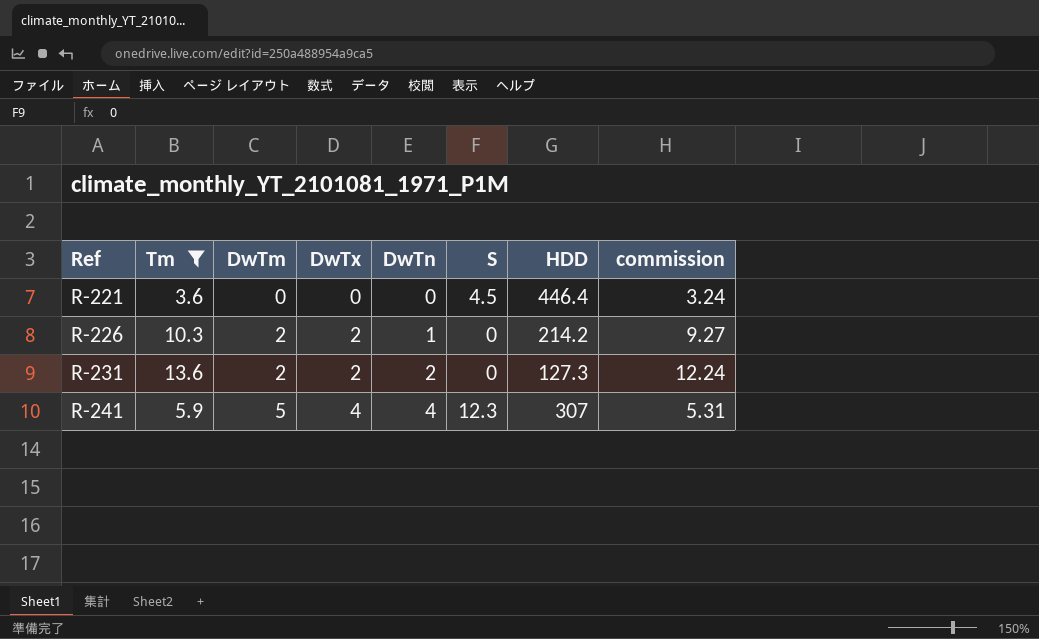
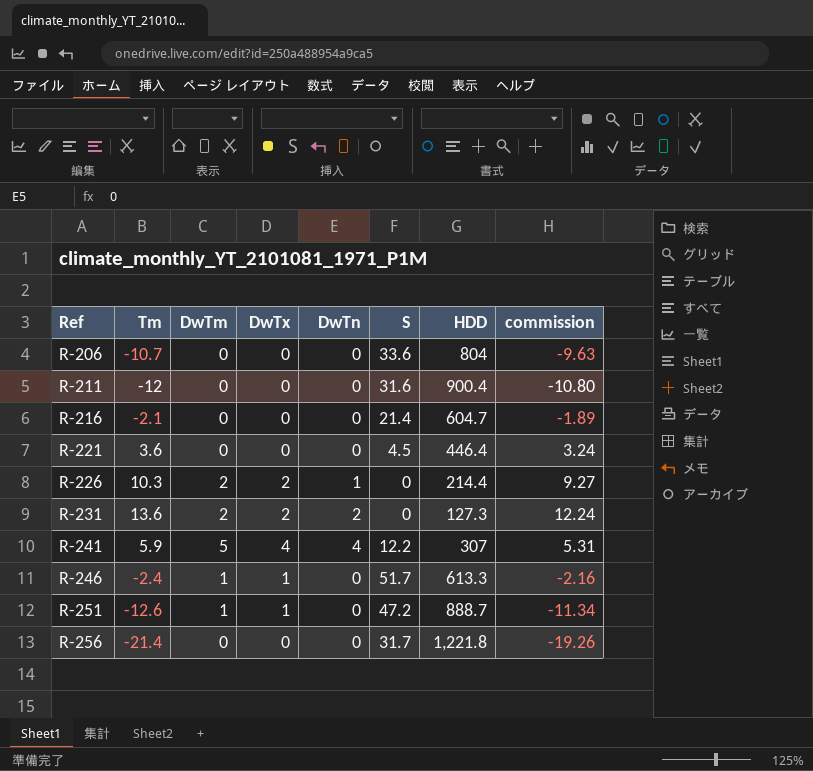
filter: Tm >= 3.6 -> none
R-226 | HDD: 214.2 -> 214.4
R-241 | S: 12.3 -> 12.2

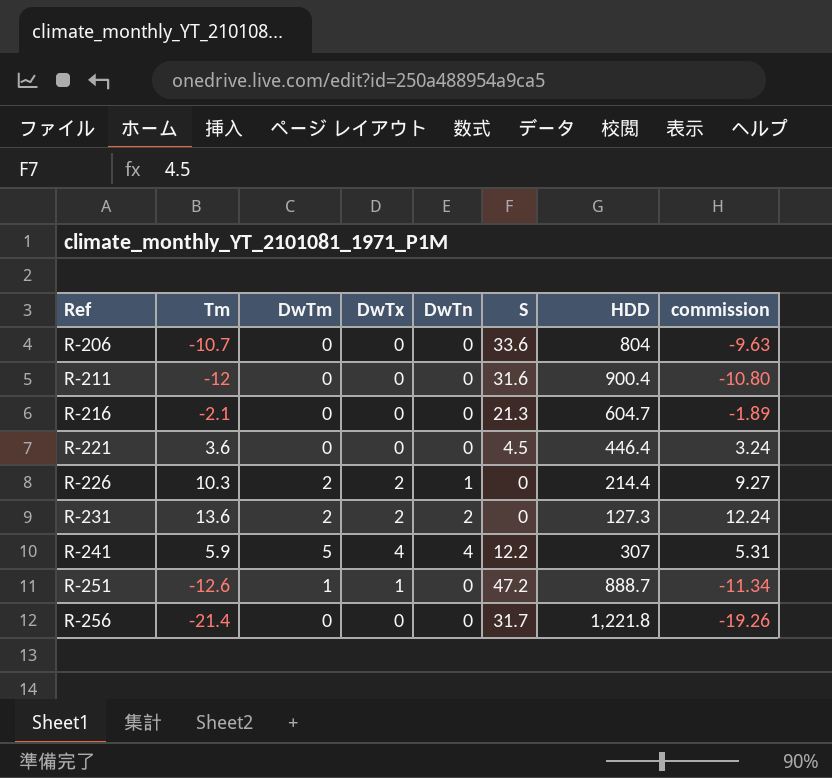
row R-246: -2.4 | 1 | 1 | 0 | 51.7 | 613.3 | -2.16 -> none
R-216 | S: 21.4 -> 21.3

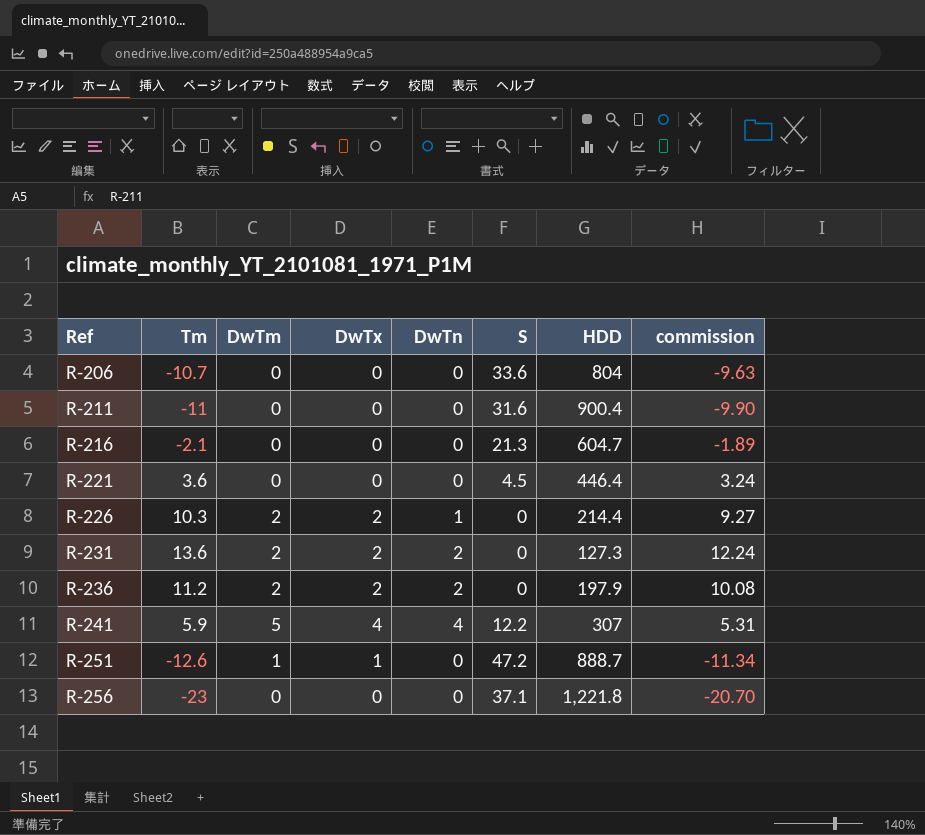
R-211 | Tm: -12 -> -11
R-211 | commission: -10.80 -> -9.90
row R-236: none -> 11.2 | 2 | 2 | 2 | 0 | 197.9 | 10.08
R-256 | Tm: -21.4 -> -23
R-256 | S: 31.7 -> 37.1
R-256 | commission: -19.26 -> -20.70

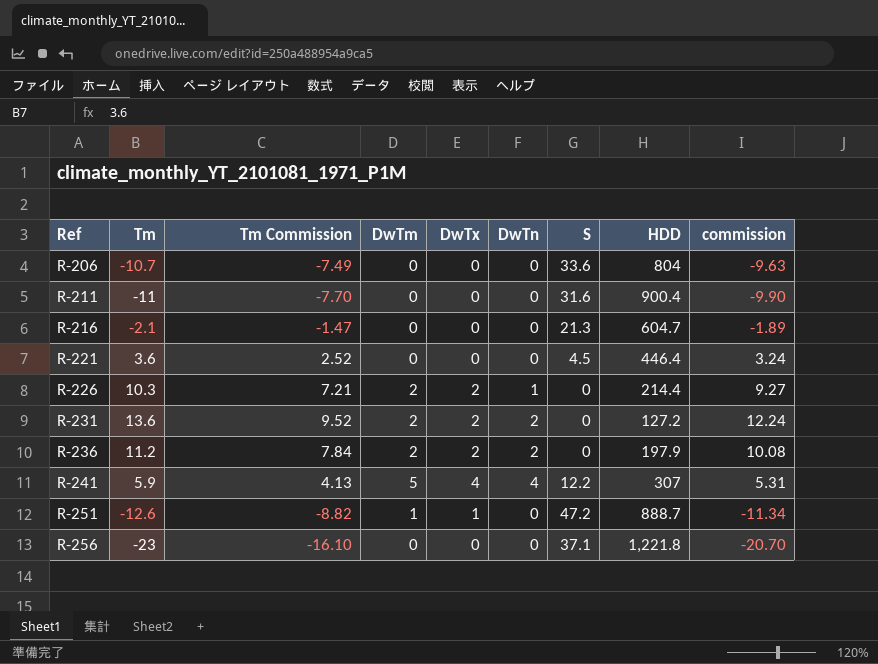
column Tm Commission | formula: none -> [Tm] * 0.7
R-231 | HDD: 127.3 -> 127.2

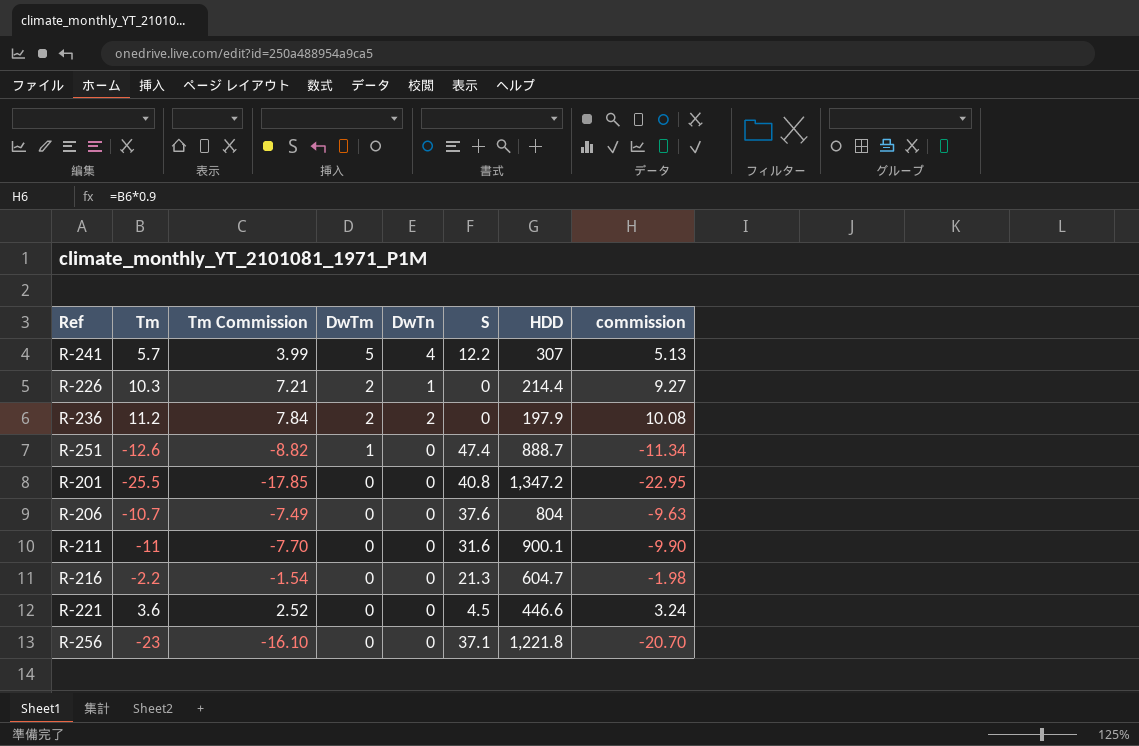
row order: Ref ascending -> DwTm descending
column DwTx | position: 5 -> none
row R-231: 13.6 | 9.52 | 2 | 2 | 2 | 0 | 127.2 | 12.24 -> none
R-241 | Tm: 5.9 -> 5.7
R-241 | Tm Commission: 4.13 -> 3.99
R-241 | commission: 5.31 -> 5.13
R-251 | S: 47.2 -> 47.4
row R-201: none -> -25.5 | -17.85 | 0 | 0 | 40.8 | 1,347.2 | -22.95
R-206 | S: 33.6 -> 37.6
R-211 | HDD: 900.4 -> 900.1
R-216 | Tm: -2.1 -> -2.2
R-216 | Tm Commission: -1.47 -> -1.54
R-216 | commission: -1.89 -> -1.98
R-221 | HDD: 446.4 -> 446.6

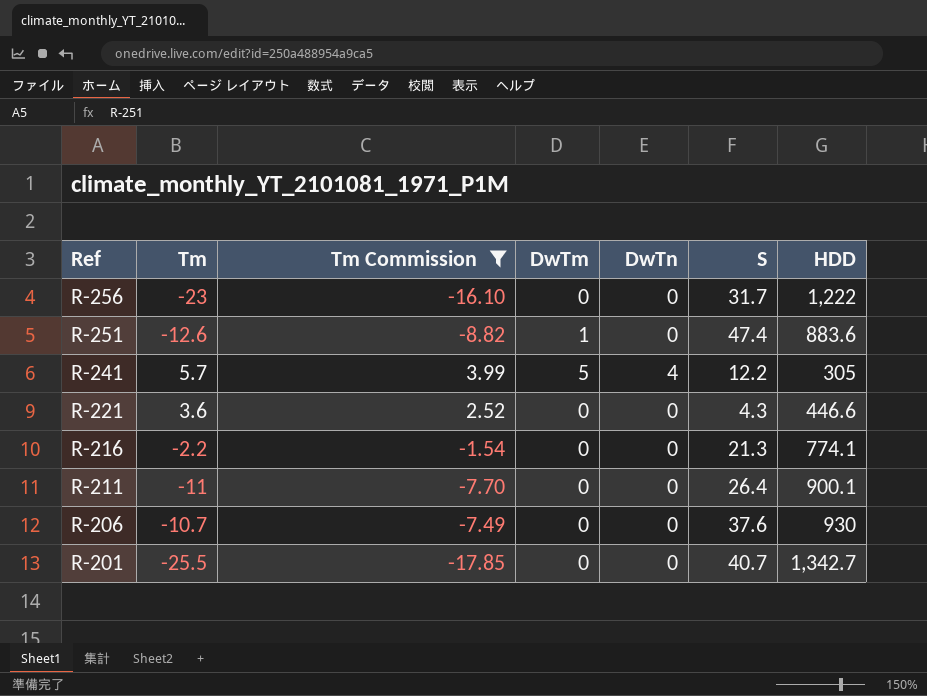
filter: none -> Tm Commission <= 3.99
row order: DwTm descending -> Ref descending
column commission | formula: [Tm] * 0.9 -> none
R-256 | S: 37.1 -> 31.7
R-256 | HDD: 1,221.8 -> 1,222
R-251 | HDD: 888.7 -> 883.6
R-241 | HDD: 307 -> 305
R-221 | S: 4.5 -> 4.3
R-216 | HDD: 604.7 -> 774.1
R-211 | S: 31.6 -> 26.4
R-206 | HDD: 804 -> 930
R-201 | S: 40.8 -> 40.7
R-201 | HDD: 1,347.2 -> 1,342.7

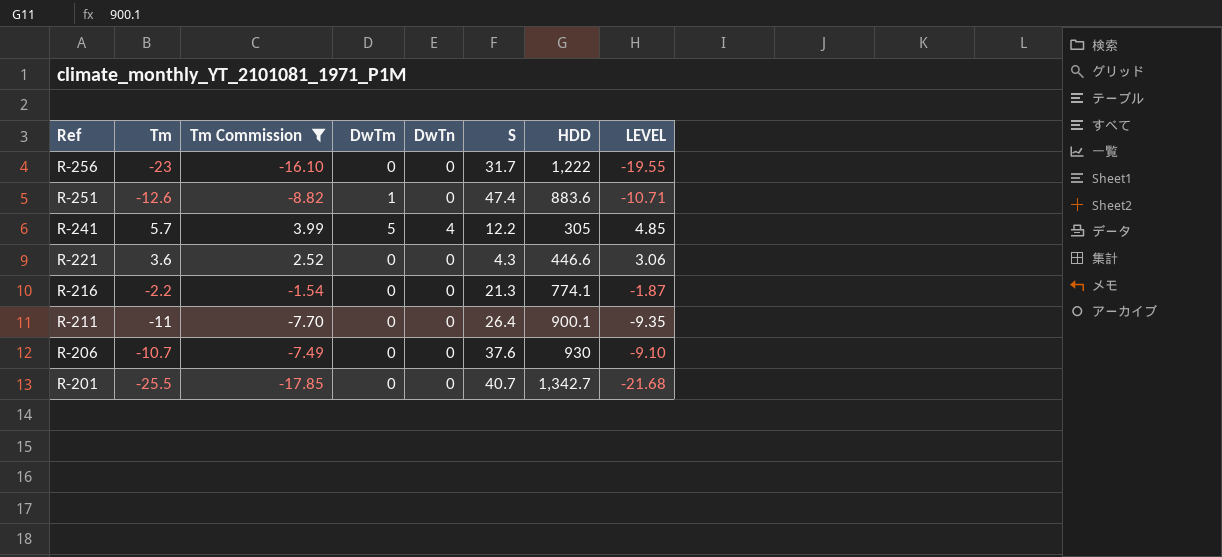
column LEVEL | formula: none -> [Tm] * 0.85

